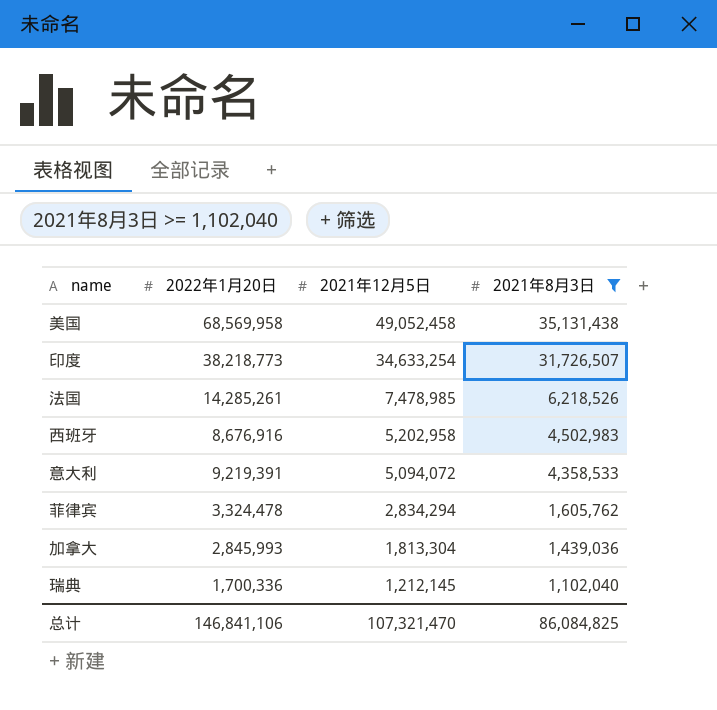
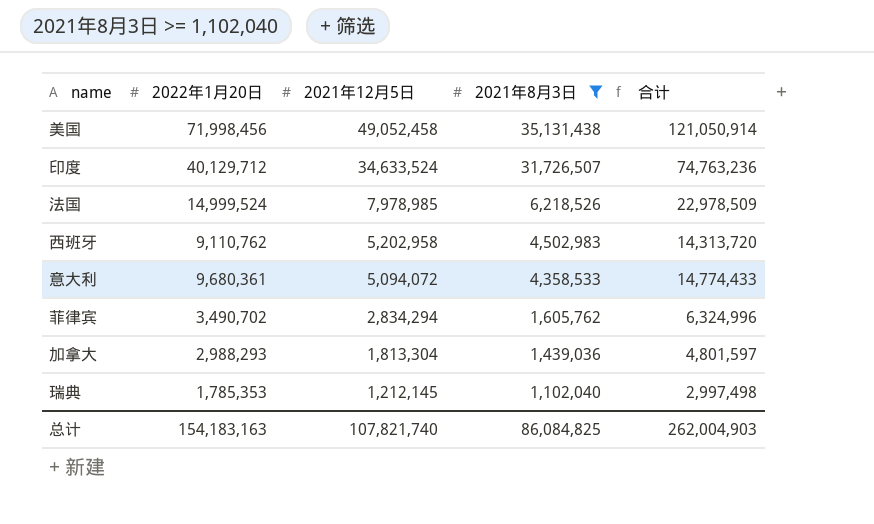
column 合计 | formula: none -> [2022年1月20日] + [2021年12月5日]
美国 | 2022年1月20日: 68,569,958 -> 71,998,456
印度 | 2022年1月20日: 38,218,773 -> 40,129,712
印度 | 2021年12月5日: 34,633,254 -> 34,633,524
法国 | 2022年1月20日: 14,285,261 -> 14,999,524
法国 | 2021年12月5日: 7,478,985 -> 7,978,985
西班牙 | 2022年1月20日: 8,676,916 -> 9,110,762
意大利 | 2022年1月20日: 9,219,391 -> 9,680,361
菲律宾 | 2022年1月20日: 3,324,478 -> 3,490,702
加拿大 | 2022年1月20日: 2,845,993 -> 2,988,293
瑞典 | 2022年1月20日: 1,700,336 -> 1,785,353
总计 | 2022年1月20日: 146,841,106 -> 154,183,163
总计 | 2021年12月5日: 107,321,470 -> 107,821,740

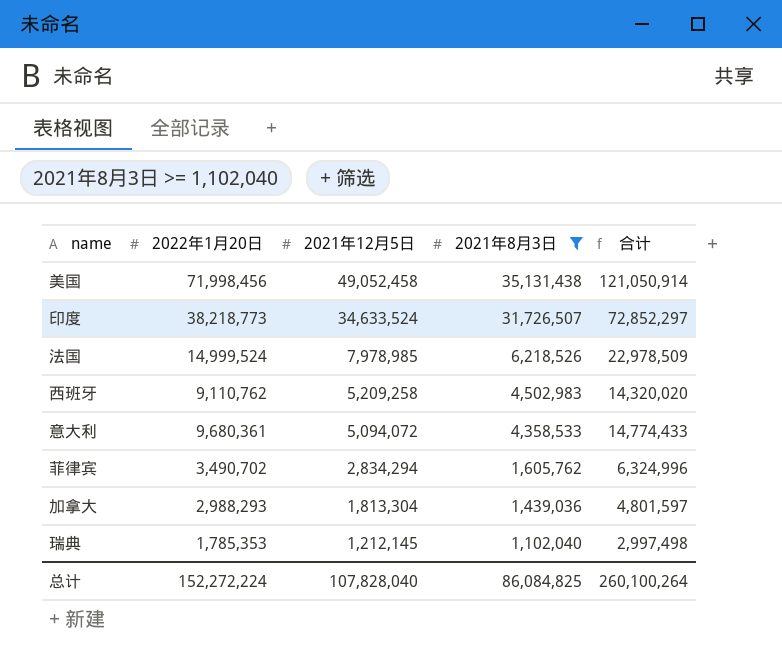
印度 | 2022年1月20日: 40,129,712 -> 38,218,773
印度 | 合计: 74,763,236 -> 72,852,297
西班牙 | 2021年12月5日: 5,202,958 -> 5,209,258
西班牙 | 合计: 14,313,720 -> 14,320,020
总计 | 2022年1月20日: 154,183,163 -> 152,272,224
总计 | 2021年12月5日: 107,821,740 -> 107,828,040
总计 | 合计: 262,004,903 -> 260,100,264

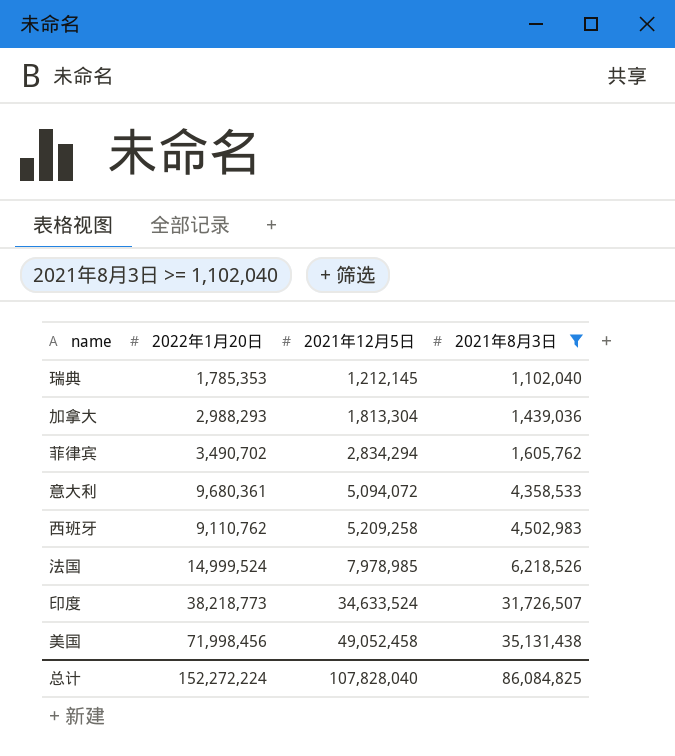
row order: 2021年12月5日 descending -> 2021年12月5日 ascending
column 合计 | formula: [2022年1月20日] + [2021年12月5日] -> none

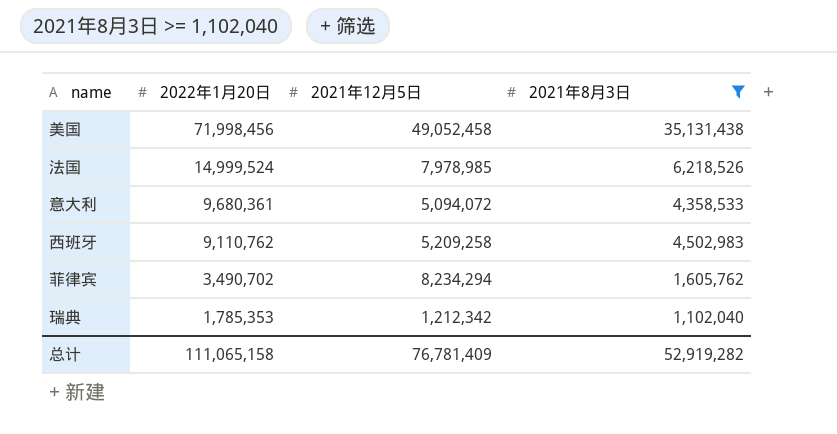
row order: 2021年12月5日 ascending -> 2022年1月20日 descending
row 加拿大: 2,988,293 | 1,813,304 | 1,439,036 -> none
row 印度: 38,218,773 | 34,633,524 | 31,726,507 -> none
菲律宾 | 2021年12月5日: 2,834,294 -> 8,234,294
瑞典 | 2021年12月5日: 1,212,145 -> 1,212,342
总计 | 2022年1月20日: 152,272,224 -> 111,065,158
总计 | 2021年12月5日: 107,828,040 -> 76,781,409
总计 | 2021年8月3日: 86,084,825 -> 52,919,282

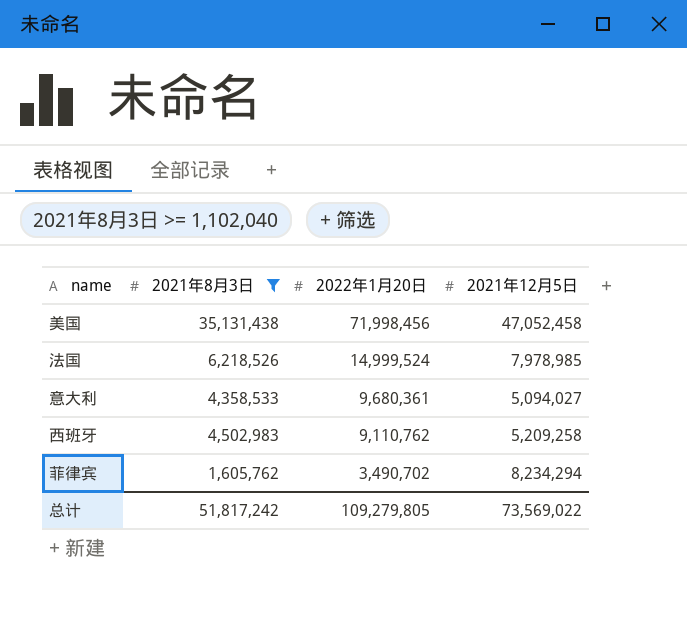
column 2021年8月3日 | position: 4 -> 2
row 瑞典: 1,785,353 | 1,212,342 | 1,102,040 -> none
美国 | 2021年12月5日: 49,052,458 -> 47,052,458
意大利 | 2021年12月5日: 5,094,072 -> 5,094,027
总计 | 2021年8月3日: 52,919,282 -> 51,817,242
总计 | 2022年1月20日: 111,065,158 -> 109,279,805
总计 | 2021年12月5日: 76,781,409 -> 73,569,022

